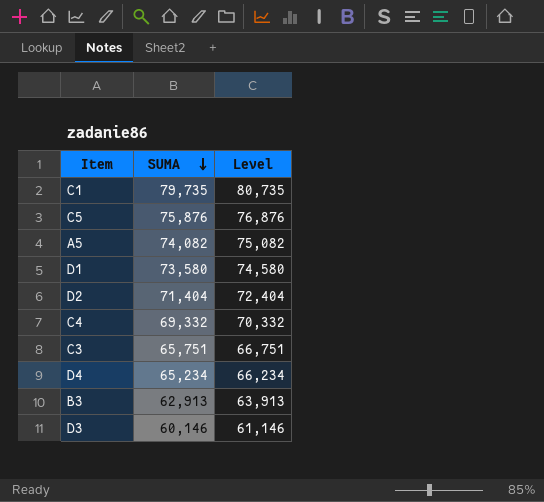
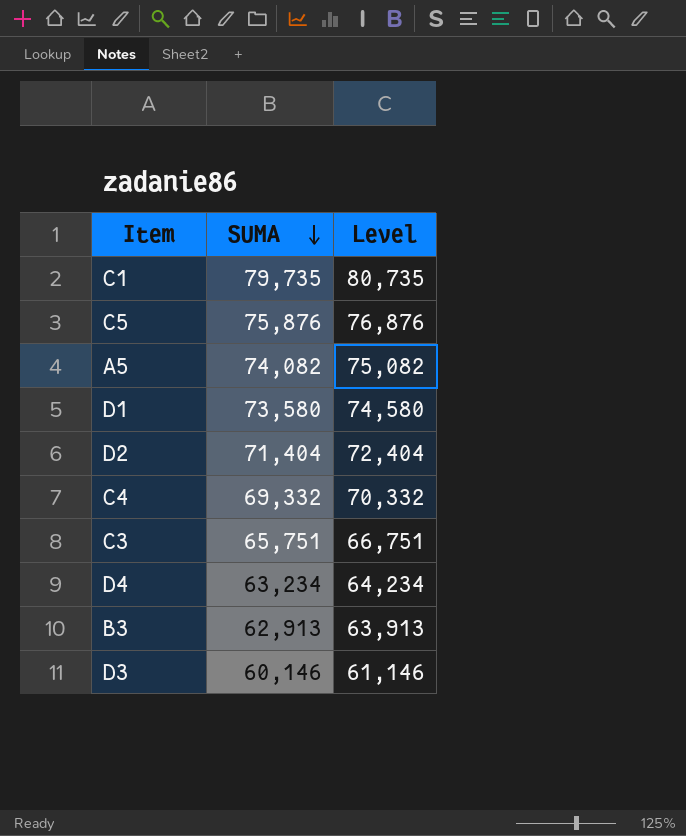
D4 | SUMA: 65,234 -> 63,234
D4 | Level: 66,234 -> 64,234

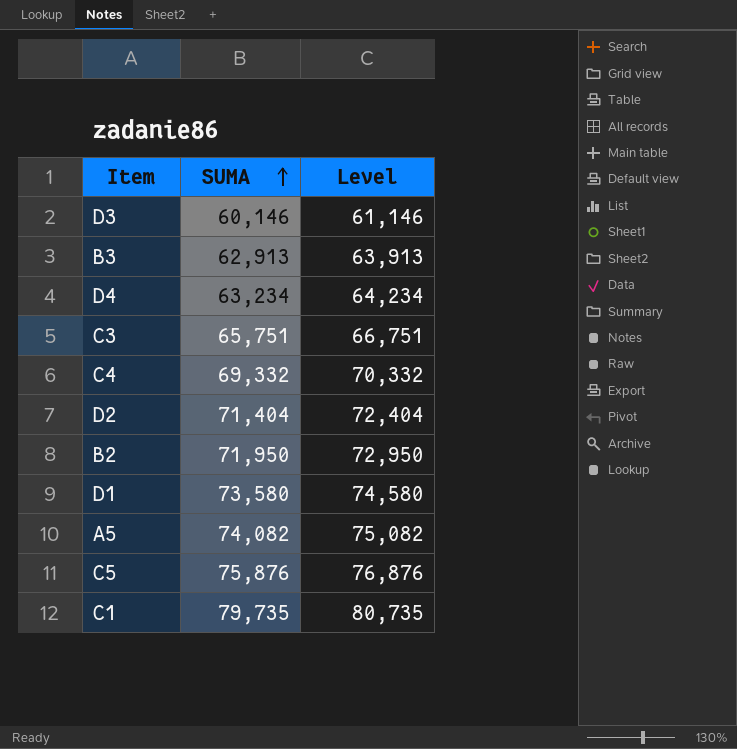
row order: SUMA descending -> SUMA ascending
row B2: none -> 71,950 | 72,950

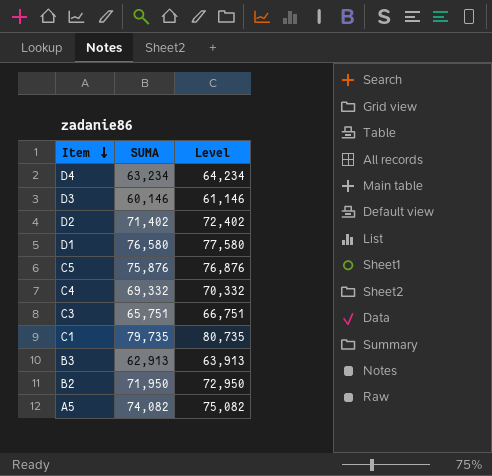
row order: SUMA ascending -> Item descending
D2 | SUMA: 71,404 -> 71,402
D2 | Level: 72,404 -> 72,402
D1 | SUMA: 73,580 -> 76,580
D1 | Level: 74,580 -> 77,580

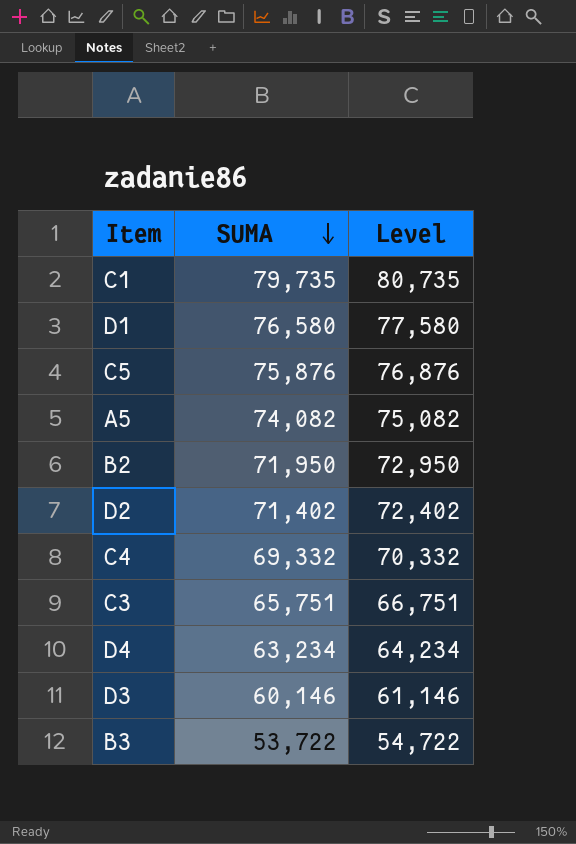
row order: Item descending -> SUMA descending
B3 | SUMA: 62,913 -> 53,722
B3 | Level: 63,913 -> 54,722

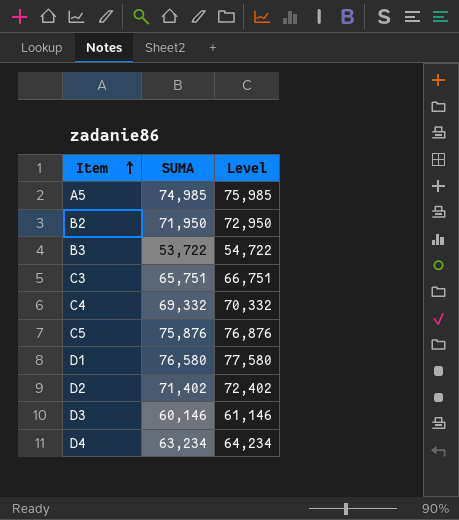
row order: SUMA descending -> Item ascending
row C1: 79,735 | 80,735 -> none
A5 | SUMA: 74,082 -> 74,985
A5 | Level: 75,082 -> 75,985

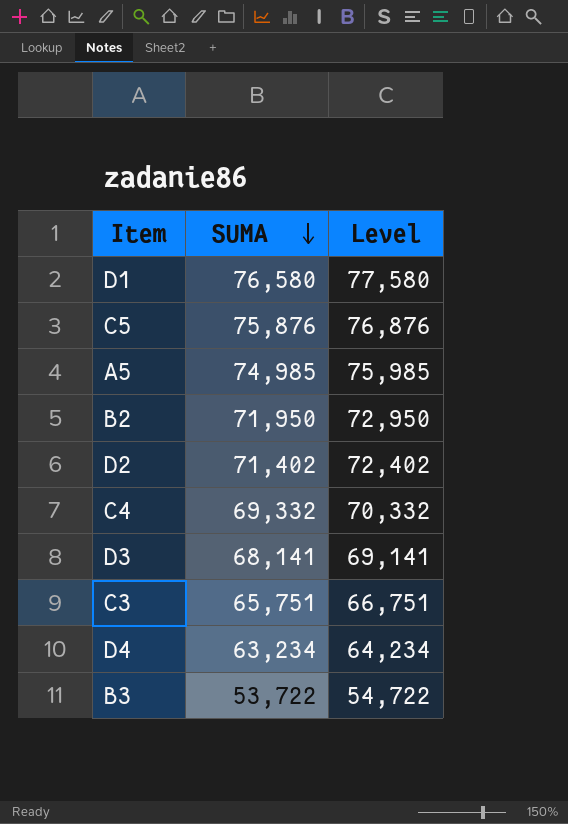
row order: Item ascending -> SUMA descending
D3 | SUMA: 60,146 -> 68,141
D3 | Level: 61,146 -> 69,141

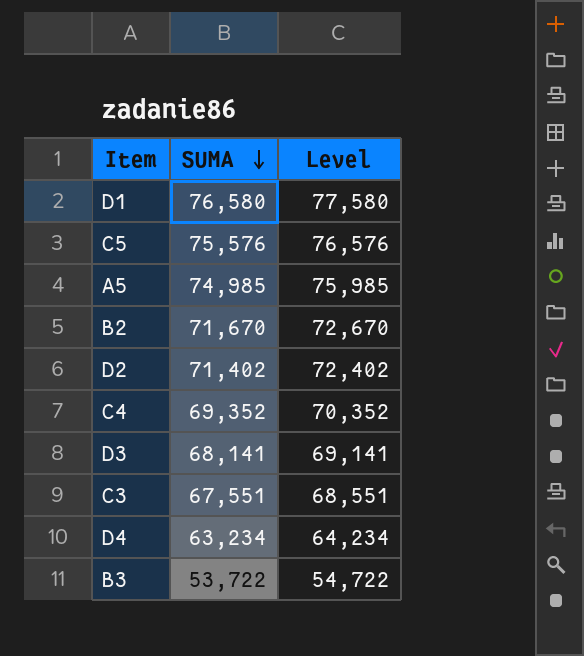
C5 | SUMA: 75,876 -> 75,576
C5 | Level: 76,876 -> 76,576
B2 | SUMA: 71,950 -> 71,670
B2 | Level: 72,950 -> 72,670
C4 | SUMA: 69,332 -> 69,352
C4 | Level: 70,332 -> 70,352
C3 | SUMA: 65,751 -> 67,551
C3 | Level: 66,751 -> 68,551

